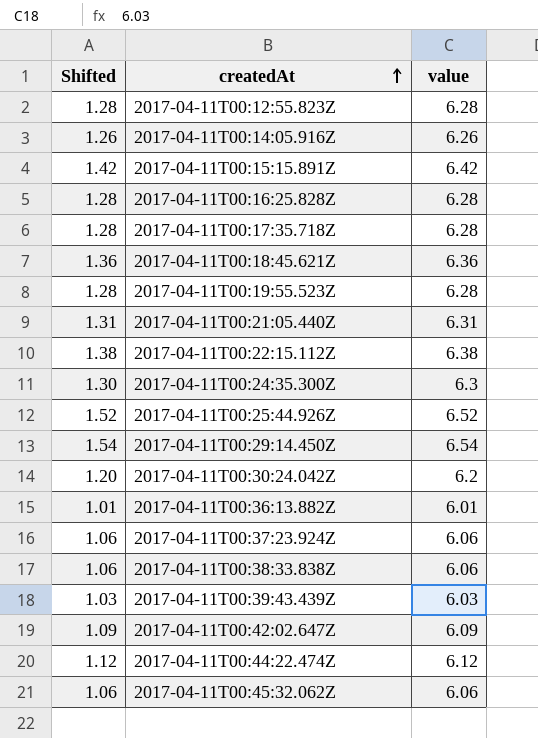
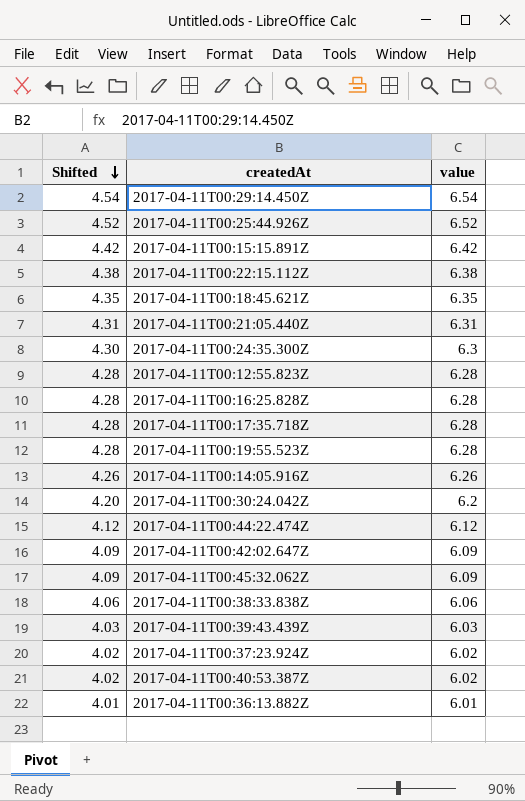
row order: createdAt ascending -> Shifted descending
column Shifted | formula: [value] - 5 -> [value] - 2
2017-04-11T00:18:45.621Z | value: 6.36 -> 6.35
2017-04-11T00:45:32.062Z | value: 6.06 -> 6.09
2017-04-11T00:37:23.924Z | value: 6.06 -> 6.02
row 2017-04-11T00:40:53.387Z: none -> 4.02 | 6.02

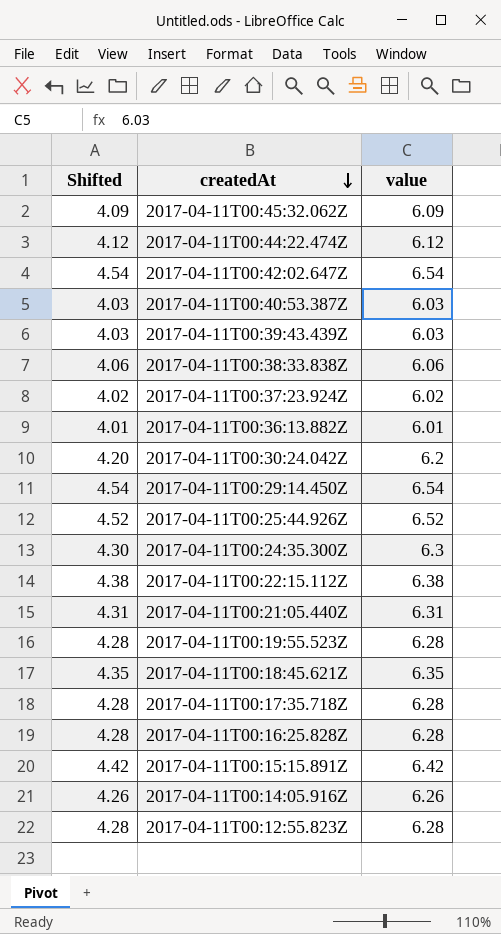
row order: Shifted descending -> createdAt descending
2017-04-11T00:42:02.647Z | Shifted: 4.09 -> 4.54
2017-04-11T00:42:02.647Z | value: 6.09 -> 6.54
2017-04-11T00:40:53.387Z | Shifted: 4.02 -> 4.03
2017-04-11T00:40:53.387Z | value: 6.02 -> 6.03

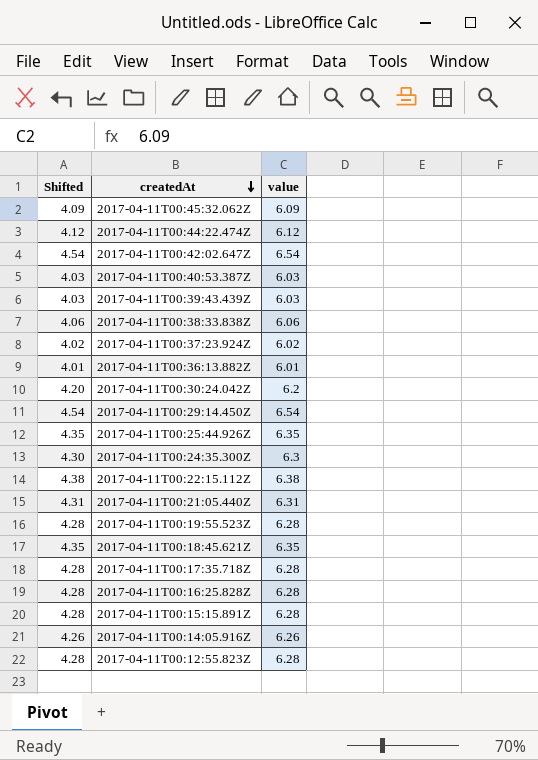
2017-04-11T00:25:44.926Z | Shifted: 4.52 -> 4.35
2017-04-11T00:25:44.926Z | value: 6.52 -> 6.35
2017-04-11T00:15:15.891Z | Shifted: 4.42 -> 4.28
2017-04-11T00:15:15.891Z | value: 6.42 -> 6.28

